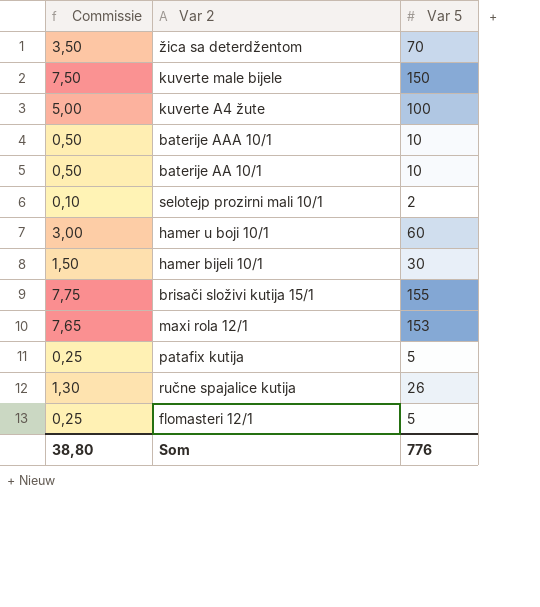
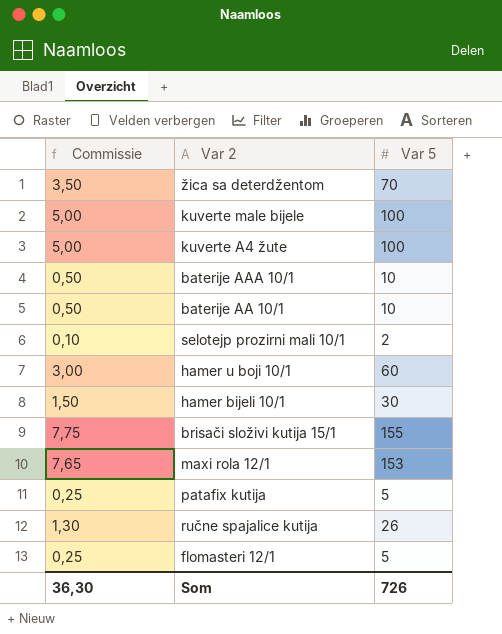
kuverte male bijele | Commissie: 7,50 -> 5,00
kuverte male bijele | Var 5: 150 -> 100
Som | Commissie: 38,80 -> 36,30
Som | Var 5: 776 -> 726

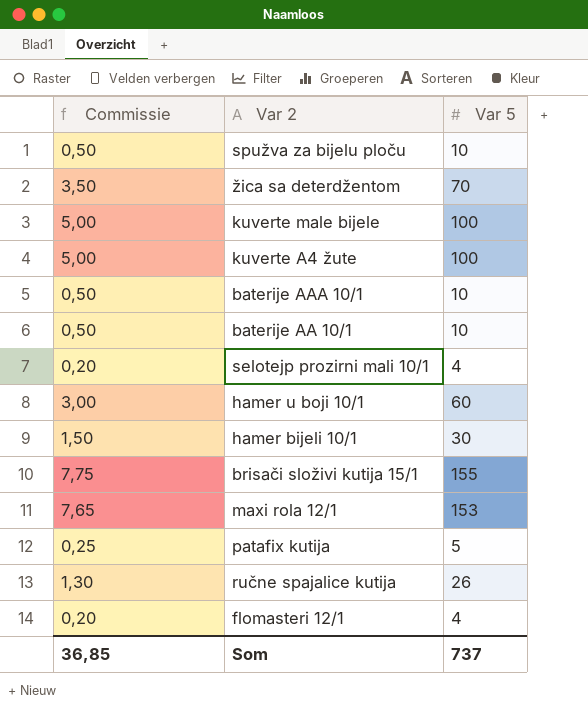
row spužva za bijelu ploču: none -> 0,50 | 10
selotejp prozirni mali 10/1 | Commissie: 0,10 -> 0,20
selotejp prozirni mali 10/1 | Var 5: 2 -> 4
flomasteri 12/1 | Commissie: 0,25 -> 0,20
flomasteri 12/1 | Var 5: 5 -> 4
Som | Commissie: 36,30 -> 36,85
Som | Var 5: 726 -> 737

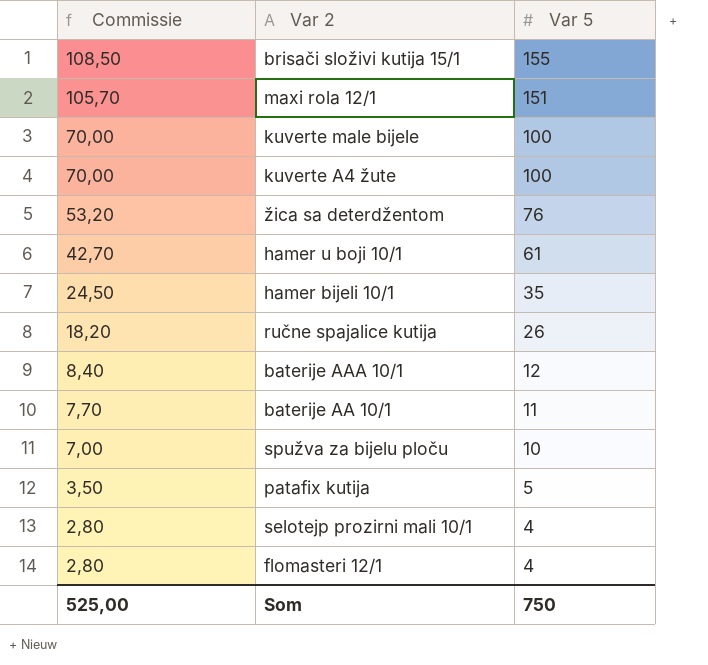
row order: none -> Commissie descending
column Commissie | formula: [Var 5] * 0,05 -> [Var 5] * 0,7
maxi rola 12/1 | Var 5: 153 -> 151
žica sa deterdžentom | Var 5: 70 -> 76
hamer u boji 10/1 | Var 5: 60 -> 61
hamer bijeli 10/1 | Var 5: 30 -> 35
baterije AAA 10/1 | Var 5: 10 -> 12
baterije AA 10/1 | Var 5: 10 -> 11
Som | Commissie: 36,85 -> 525,00
Som | Var 5: 737 -> 750

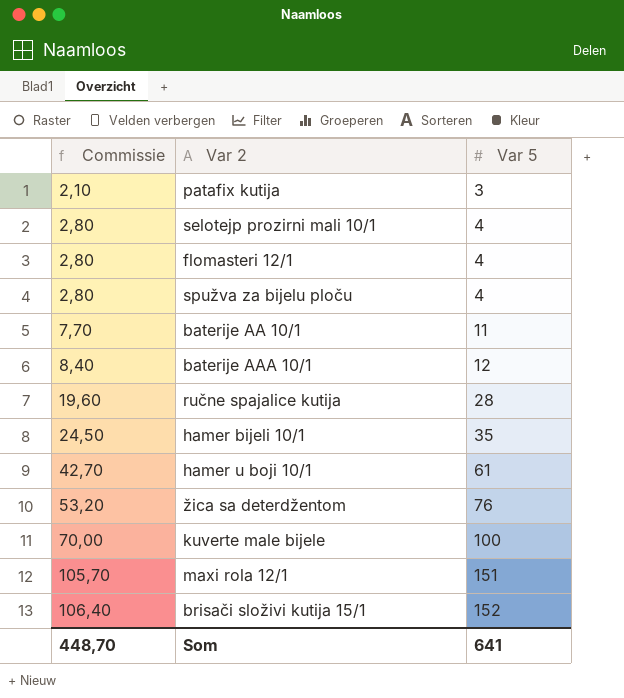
row order: Commissie descending -> Commissie ascending
row kuverte A4 žute: 70,00 | 100 -> none
patafix kutija | Commissie: 3,50 -> 2,10
patafix kutija | Var 5: 5 -> 3
spužva za bijelu ploču | Commissie: 7,00 -> 2,80
spužva za bijelu ploču | Var 5: 10 -> 4
ručne spajalice kutija | Commissie: 18,20 -> 19,60
ručne spajalice kutija | Var 5: 26 -> 28
brisači složivi kutija 15/1 | Commissie: 108,50 -> 106,40
brisači složivi kutija 15/1 | Var 5: 155 -> 152
Som | Commissie: 525,00 -> 448,70
Som | Var 5: 750 -> 641

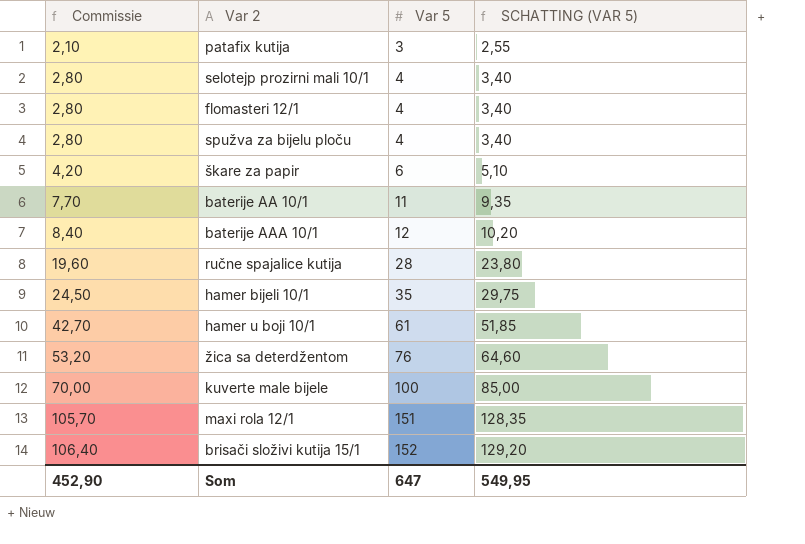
column SCHATTING (VAR 5) | formula: none -> [Var 5] * 0,85
row škare za papir: none -> 4,20 | 6 | 5,10
Som | Commissie: 448,70 -> 452,90
Som | Var 5: 641 -> 647

